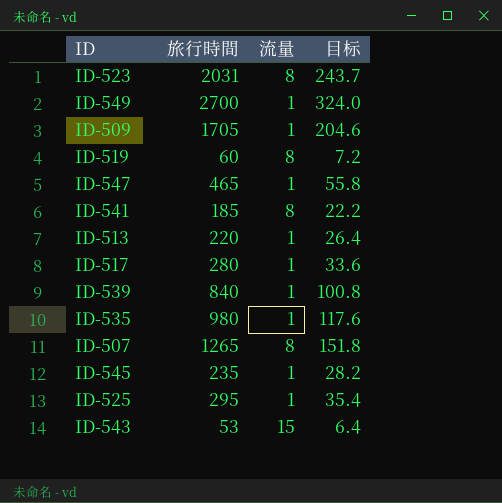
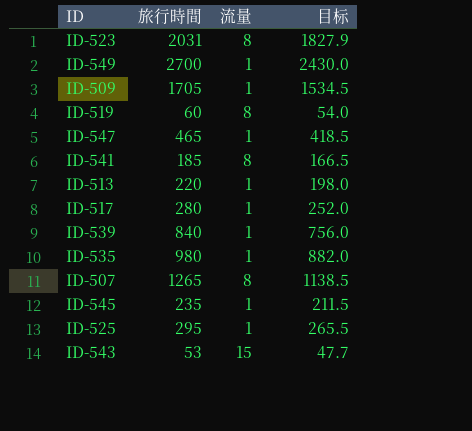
column 目标 | formula: [旅行時間] * 0.12 -> [旅行時間] * 0.9

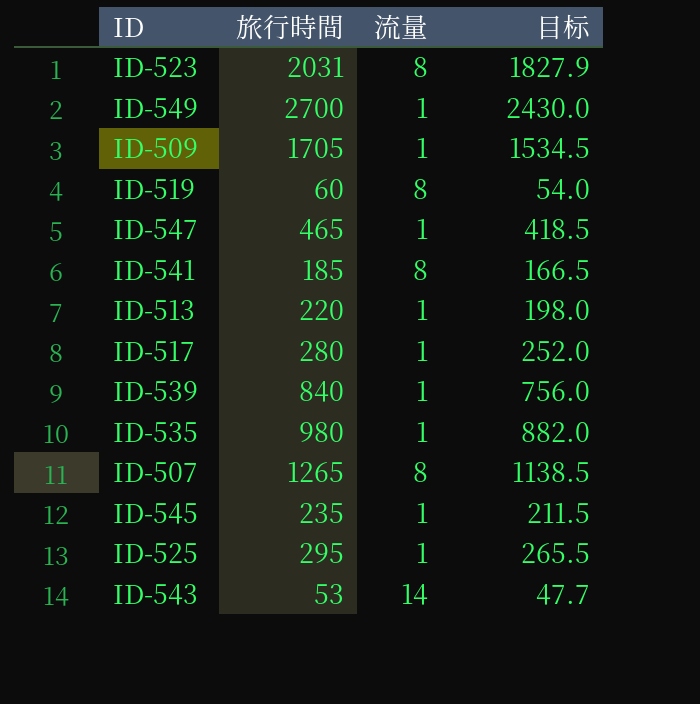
ID-543 | 流量: 15 -> 14

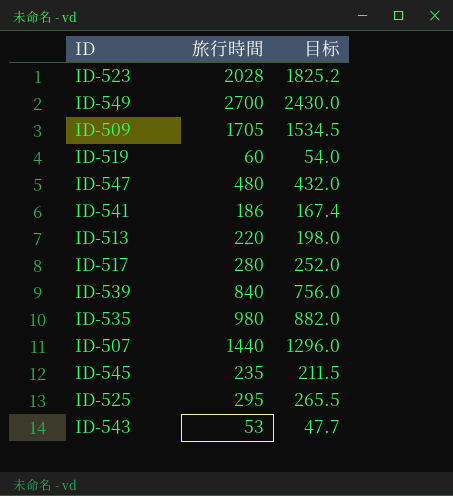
column 流量 | position: 3 -> none
ID-523 | 旅行時間: 2031 -> 2028
ID-523 | 目标: 1827.9 -> 1825.2
ID-547 | 旅行時間: 465 -> 480
ID-547 | 目标: 418.5 -> 432.0
ID-541 | 旅行時間: 185 -> 186
ID-541 | 目标: 166.5 -> 167.4
ID-507 | 旅行時間: 1265 -> 1440
ID-507 | 目标: 1138.5 -> 1296.0

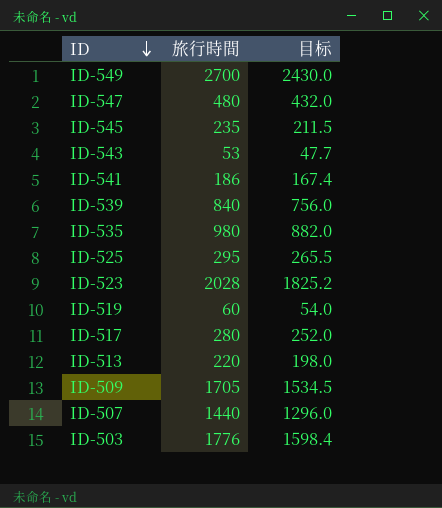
row order: none -> ID descending
row ID-503: none -> 1776 | 1598.4

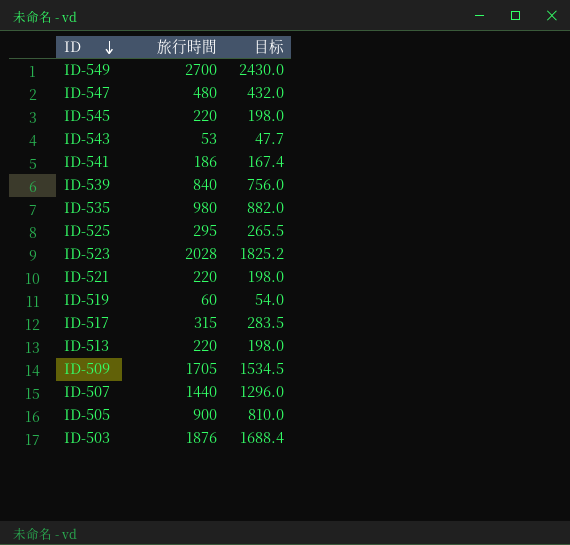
ID-545 | 旅行時間: 235 -> 220
ID-545 | 目标: 211.5 -> 198.0
row ID-521: none -> 220 | 198.0
ID-517 | 旅行時間: 280 -> 315
ID-517 | 目标: 252.0 -> 283.5
row ID-505: none -> 900 | 810.0
ID-503 | 旅行時間: 1776 -> 1876
ID-503 | 目标: 1598.4 -> 1688.4

